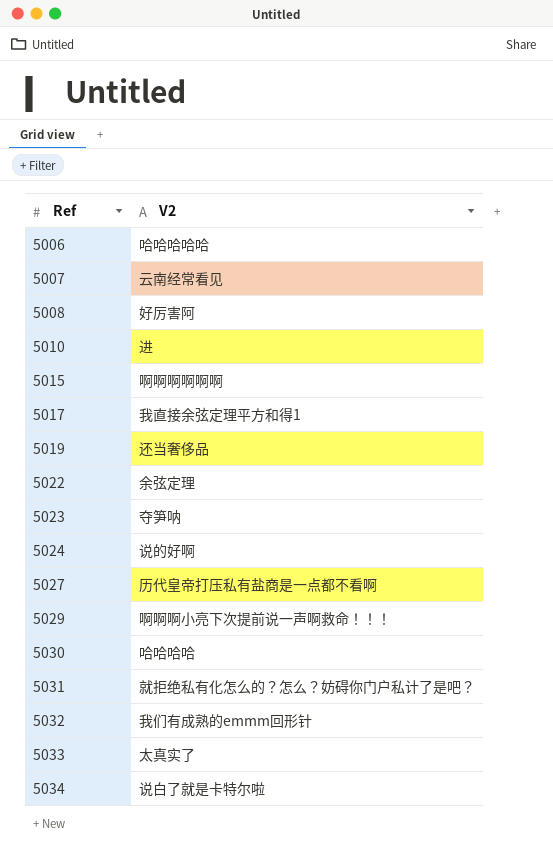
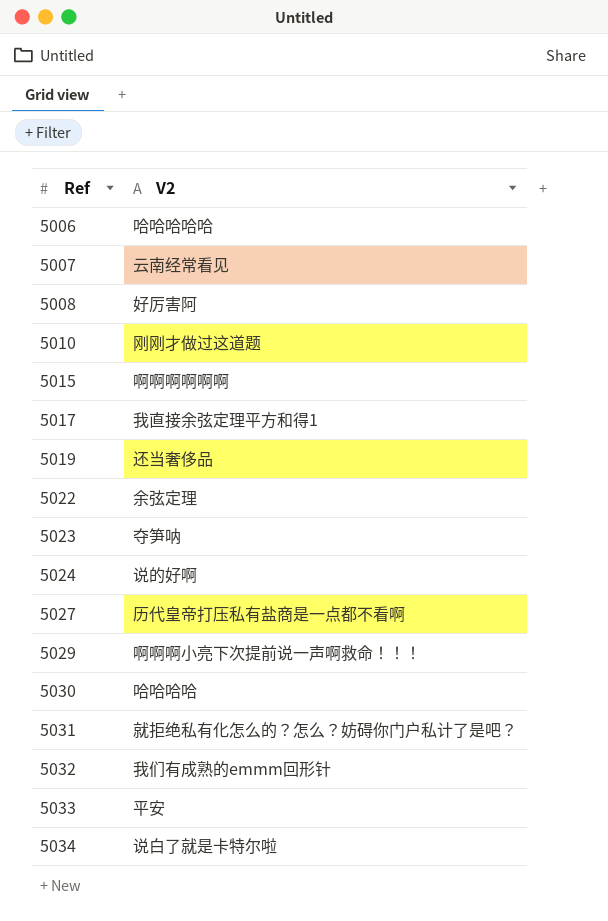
5010 | V2: 进 -> 刚刚才做过这道题
5033 | V2: 太真实了 -> 平安

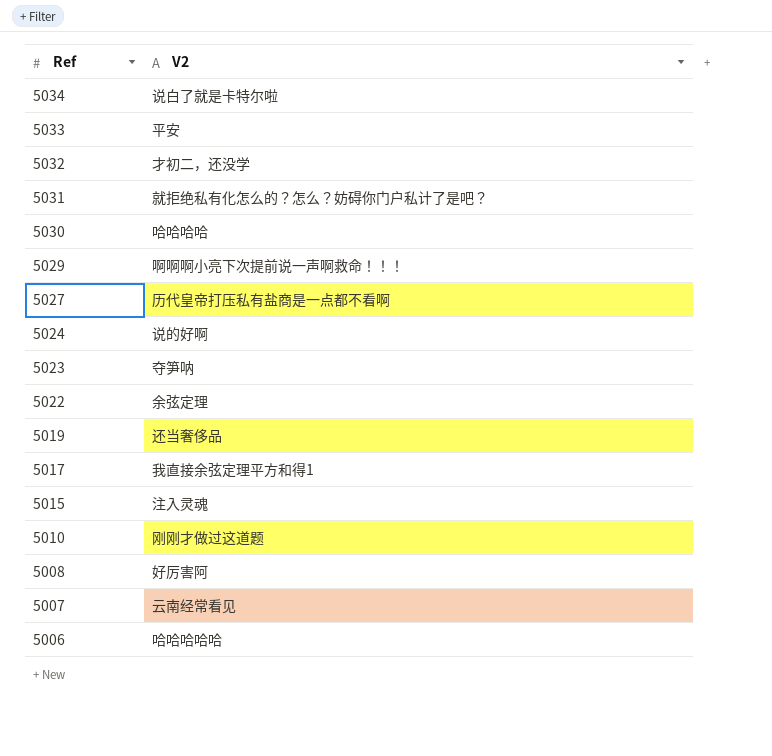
row order: Ref ascending -> Ref descending
5032 | V2: 我们有成熟的emmm回形针 -> 才初二，还没学
5015 | V2: 啊啊啊啊啊啊 -> 注入灵魂

